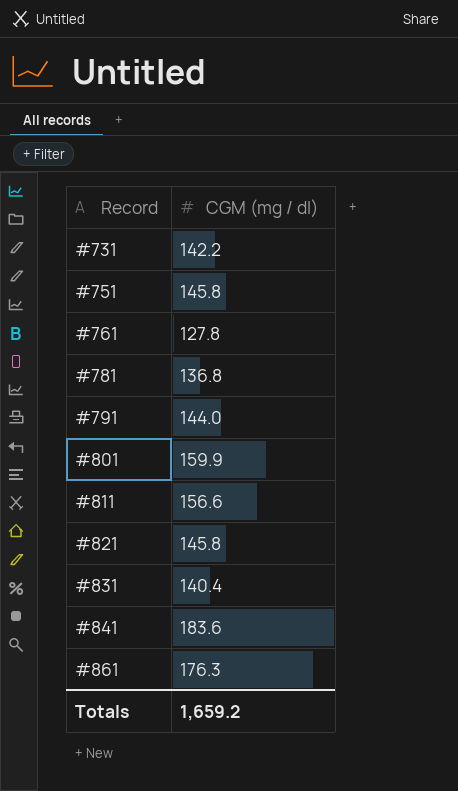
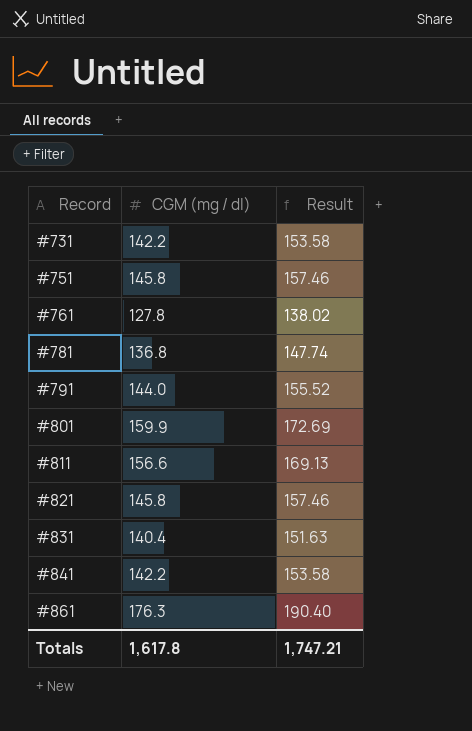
column Result | formula: none -> [CGM (mg / dl)] * 1.08
#841 | CGM (mg / dl): 183.6 -> 142.2
Totals | CGM (mg / dl): 1,659.2 -> 1,617.8

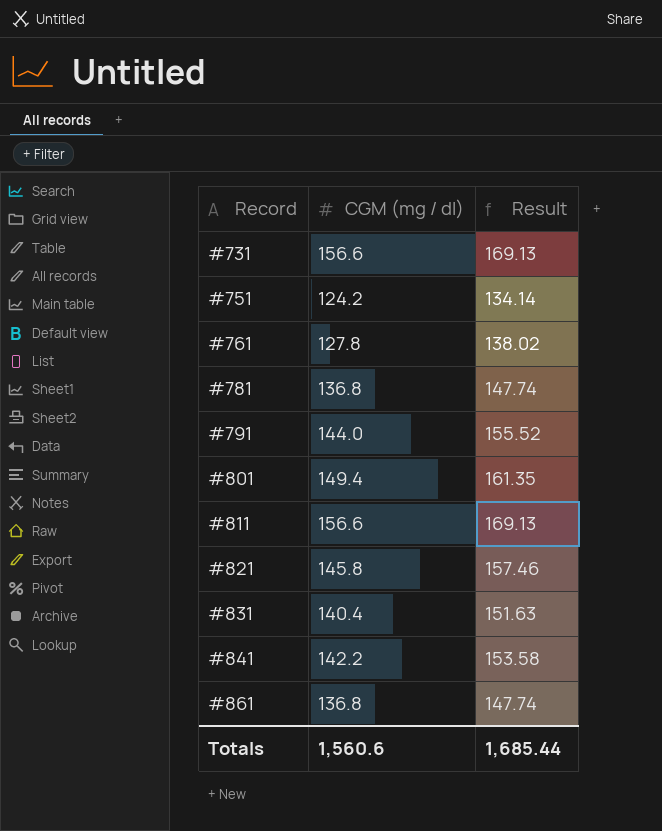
#731 | CGM (mg / dl): 142.2 -> 156.6
#731 | Result: 153.58 -> 169.13
#751 | CGM (mg / dl): 145.8 -> 124.2
#751 | Result: 157.46 -> 134.14
#801 | CGM (mg / dl): 159.9 -> 149.4
#801 | Result: 172.69 -> 161.35
#861 | CGM (mg / dl): 176.3 -> 136.8
#861 | Result: 190.40 -> 147.74
Totals | CGM (mg / dl): 1,617.8 -> 1,560.6
Totals | Result: 1,747.21 -> 1,685.44

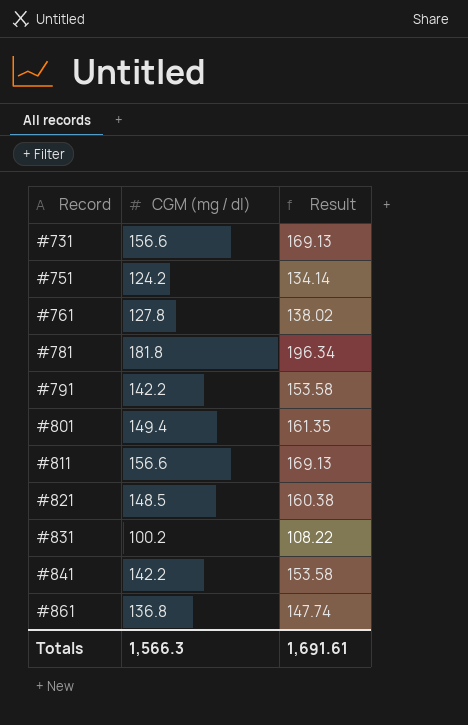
#781 | CGM (mg / dl): 136.8 -> 181.8
#781 | Result: 147.74 -> 196.34
#791 | CGM (mg / dl): 144.0 -> 142.2
#791 | Result: 155.52 -> 153.58
#821 | CGM (mg / dl): 145.8 -> 148.5
#821 | Result: 157.46 -> 160.38
#831 | CGM (mg / dl): 140.4 -> 100.2
#831 | Result: 151.63 -> 108.22
Totals | CGM (mg / dl): 1,560.6 -> 1,566.3
Totals | Result: 1,685.44 -> 1,691.61

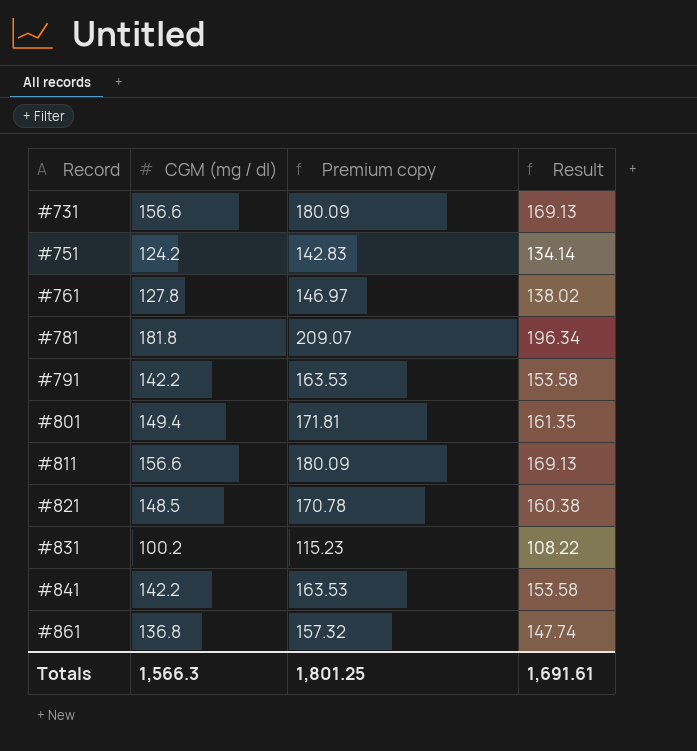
column Premium copy | formula: none -> [CGM (mg / dl)] * 1.15

